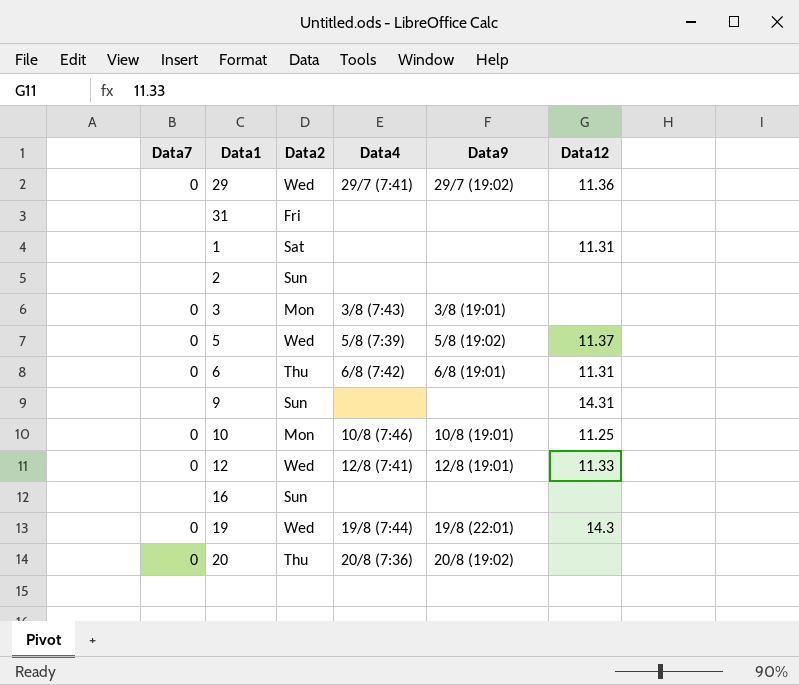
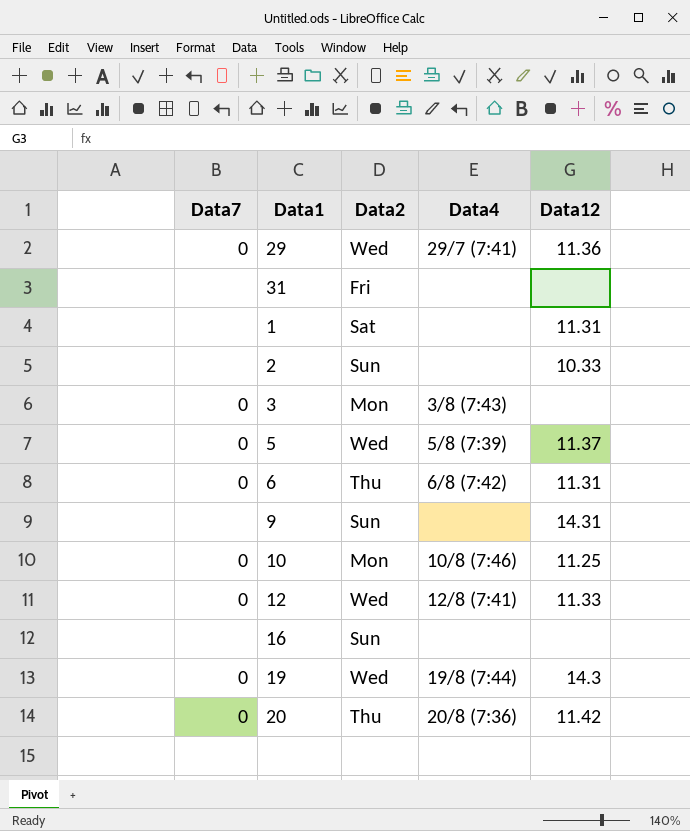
column Data9 | position: 5 -> none
2 | Data12: none -> 10.33
20 | Data12: none -> 11.42

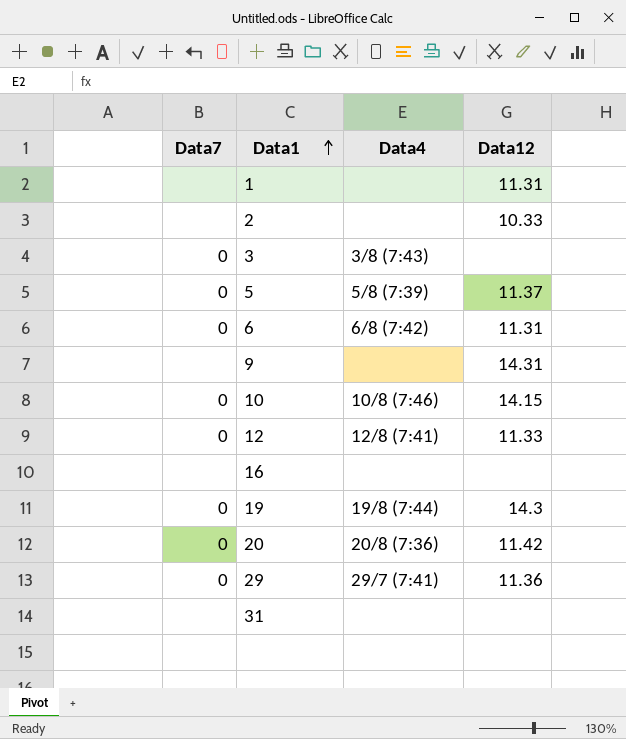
row order: none -> Data1 ascending
column Data2 | position: 3 -> none
10 | Data12: 11.25 -> 14.15

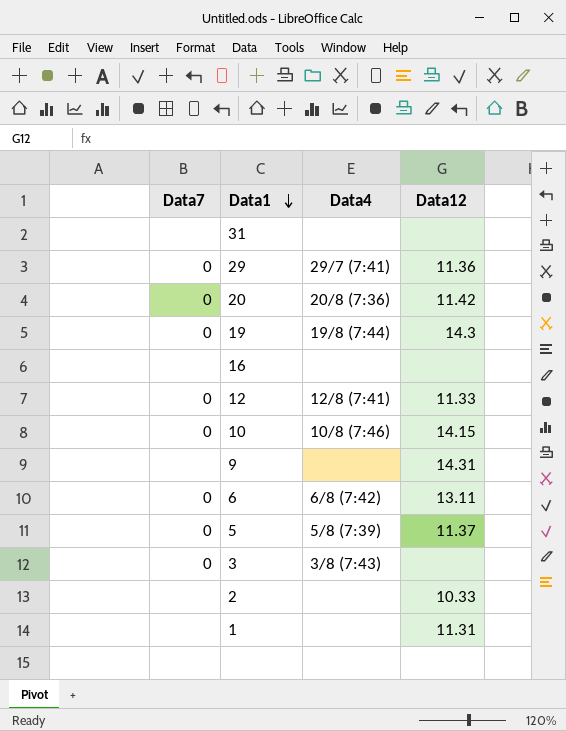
row order: Data1 ascending -> Data1 descending
6 | Data12: 11.31 -> 13.11

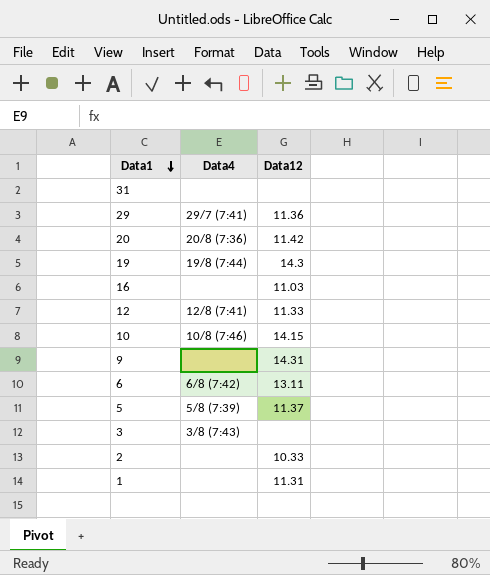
column Data7 | position: 1 -> none
16 | Data12: none -> 11.03

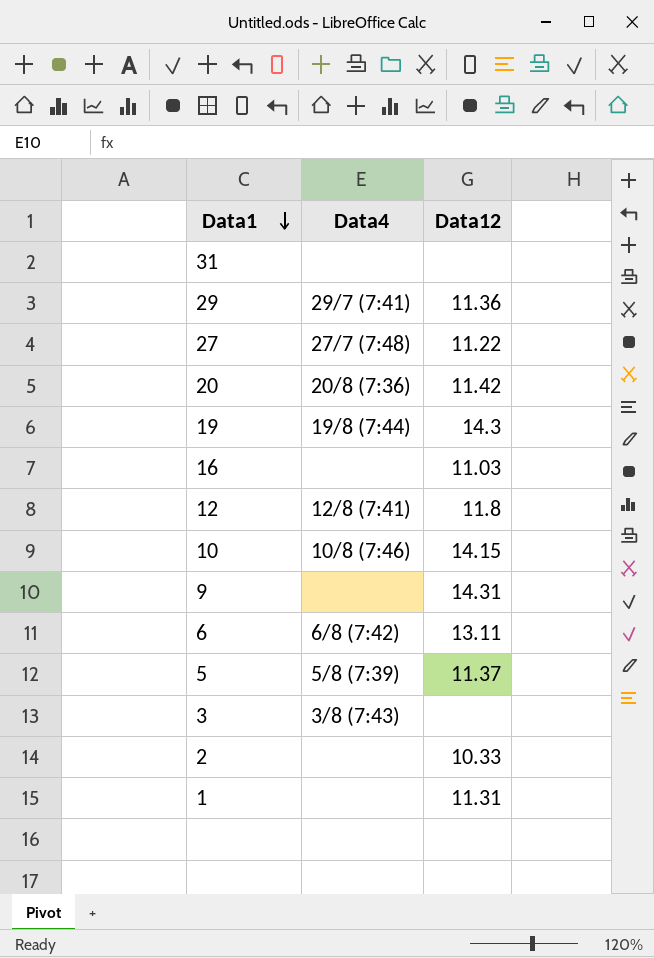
row 27: none -> 27/7 (7:48) | 11.22
12 | Data12: 11.33 -> 11.8

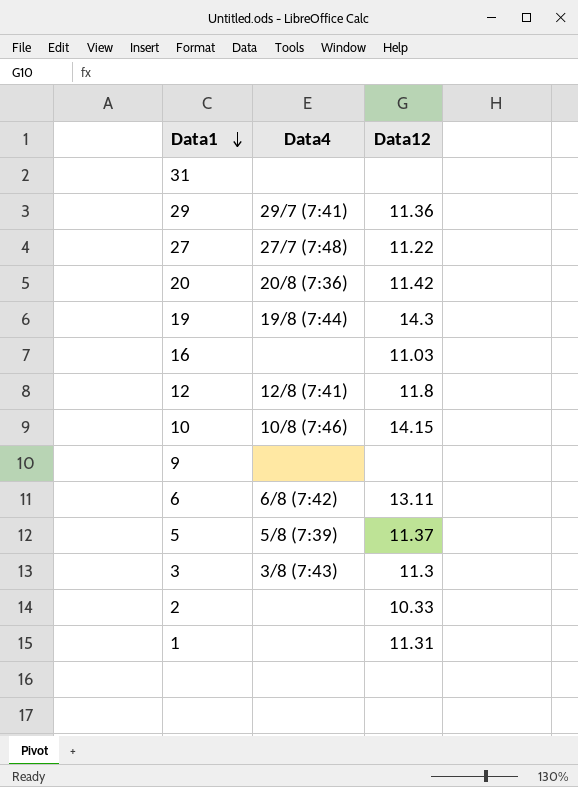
9 | Data12: 14.31 -> none
3 | Data12: none -> 11.3

